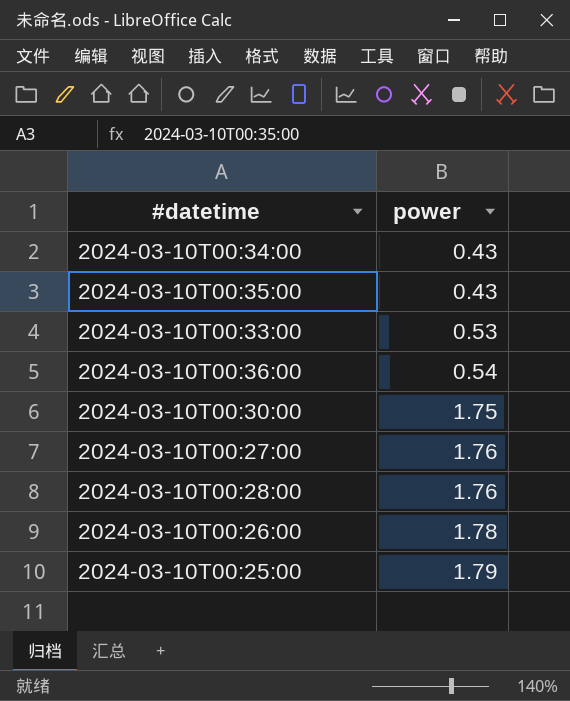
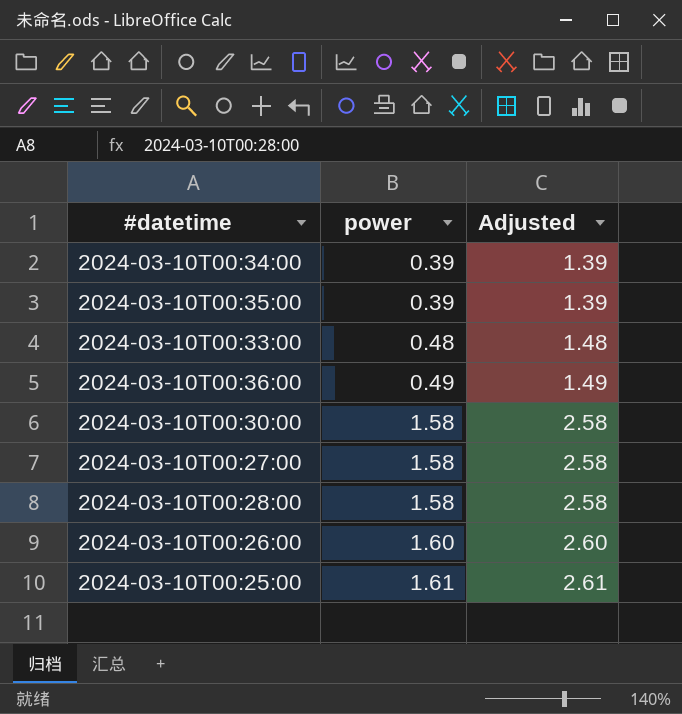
column Adjusted | formula: none -> [power] + 1
2024-03-10T00:34:00 | power: 0.43 -> 0.39
2024-03-10T00:35:00 | power: 0.43 -> 0.39
2024-03-10T00:33:00 | power: 0.53 -> 0.48
2024-03-10T00:36:00 | power: 0.54 -> 0.49
2024-03-10T00:30:00 | power: 1.75 -> 1.58
2024-03-10T00:27:00 | power: 1.76 -> 1.58
2024-03-10T00:28:00 | power: 1.76 -> 1.58
2024-03-10T00:26:00 | power: 1.78 -> 1.60
2024-03-10T00:25:00 | power: 1.79 -> 1.61

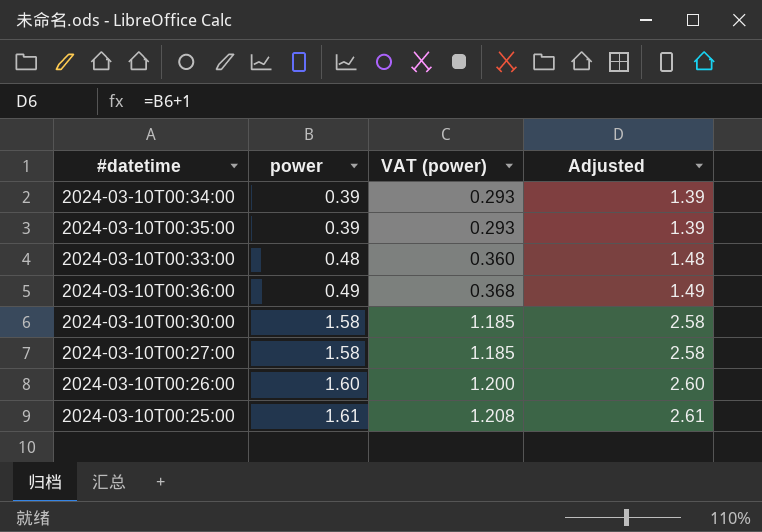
column VAT (power) | formula: none -> [power] * 0.75
row 2024-03-10T00:28:00: 1.58 | 2.58 -> none

